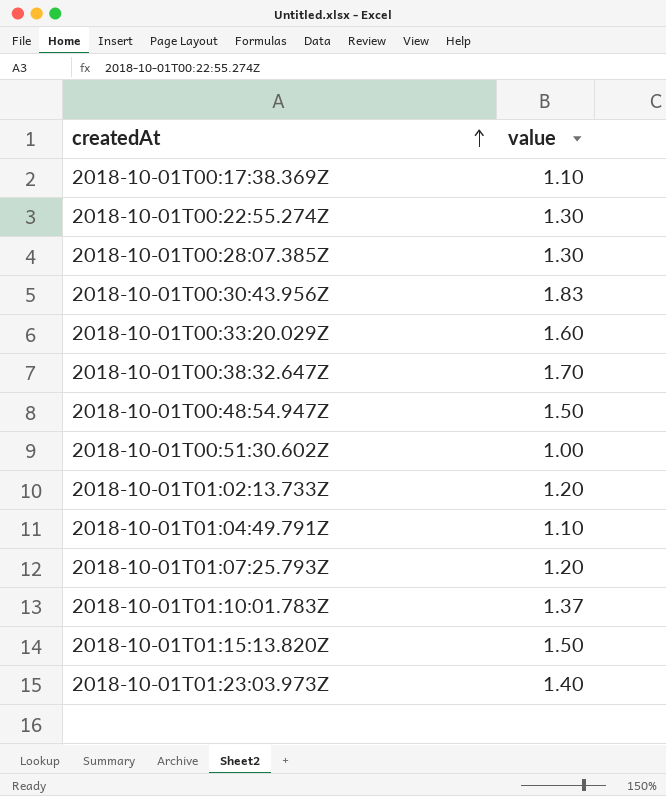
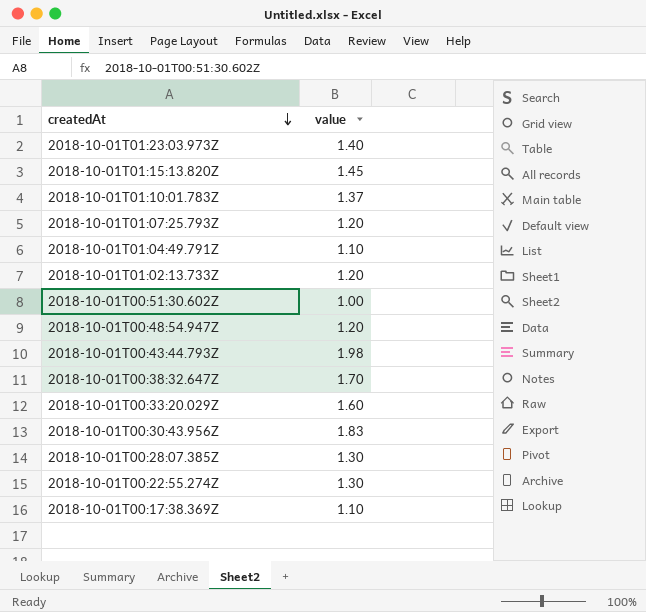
row order: createdAt ascending -> createdAt descending
2018-10-01T01:15:13.820Z | value: 1.50 -> 1.45
2018-10-01T00:48:54.947Z | value: 1.50 -> 1.20
row 2018-10-01T00:43:44.793Z: none -> 1.98

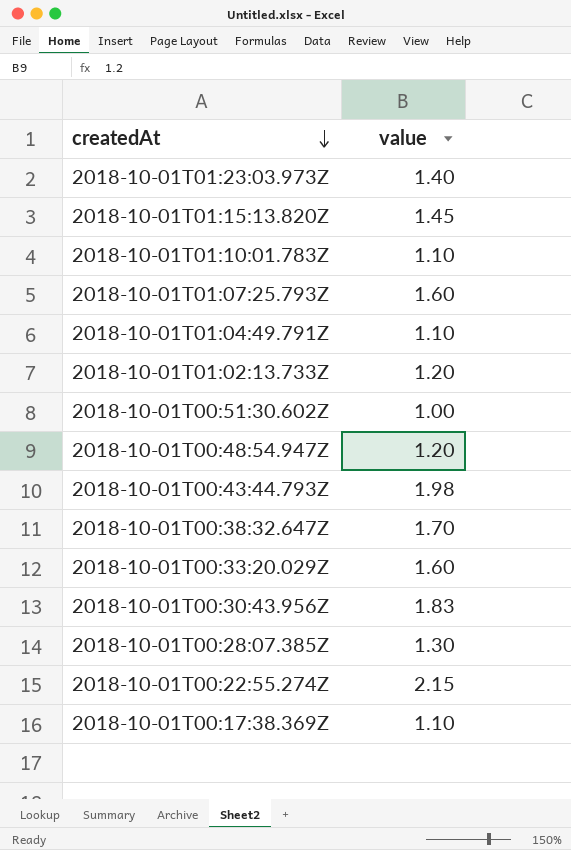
2018-10-01T01:10:01.783Z | value: 1.37 -> 1.10
2018-10-01T01:07:25.793Z | value: 1.20 -> 1.60
2018-10-01T00:22:55.274Z | value: 1.30 -> 2.15

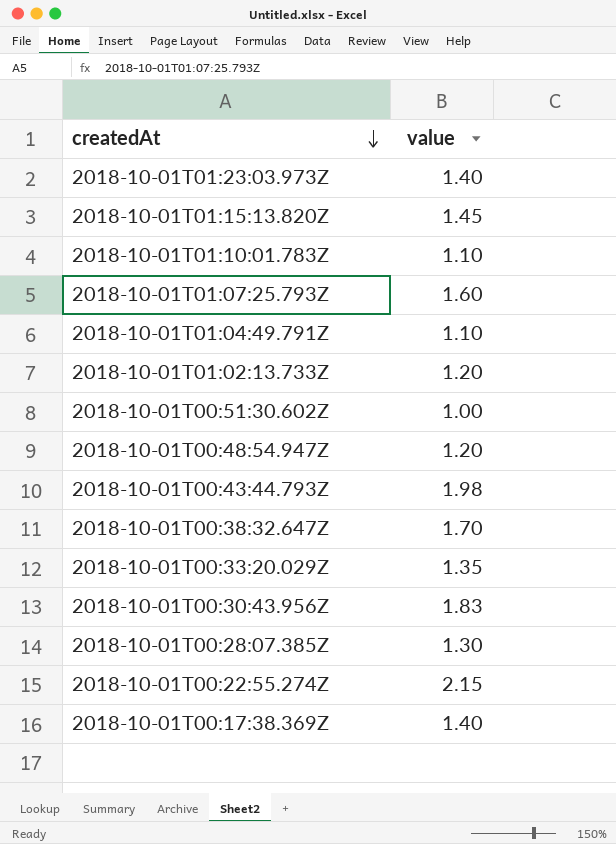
2018-10-01T00:33:20.029Z | value: 1.60 -> 1.35
2018-10-01T00:17:38.369Z | value: 1.10 -> 1.40

